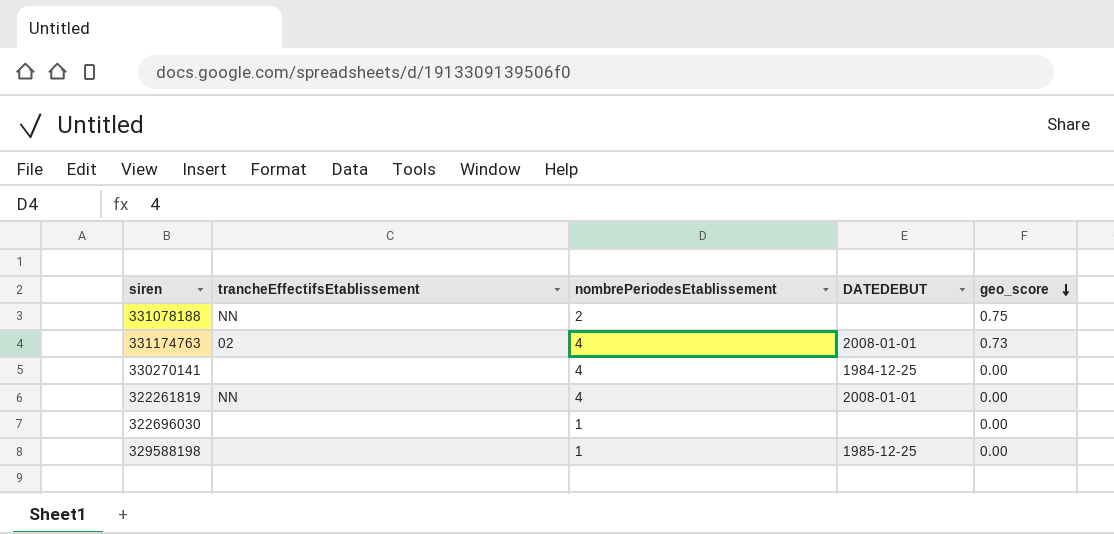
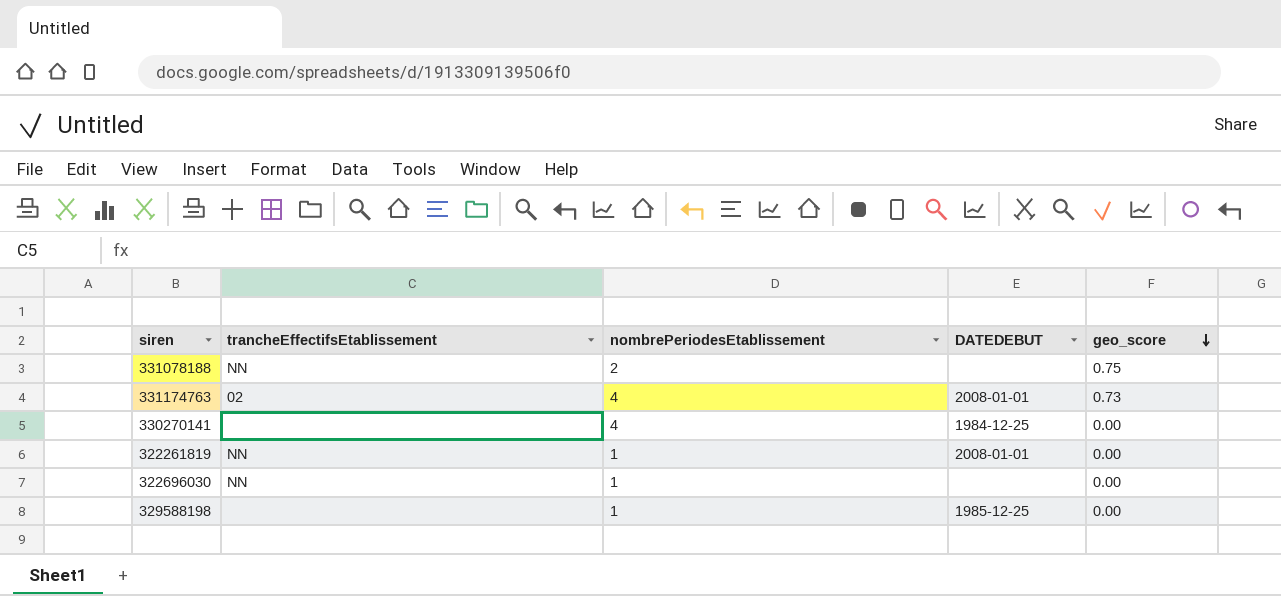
322261819 | nombrePeriodesEtablissement: 4 -> 1
322696030 | trancheEffectifsEtablissement: none -> NN

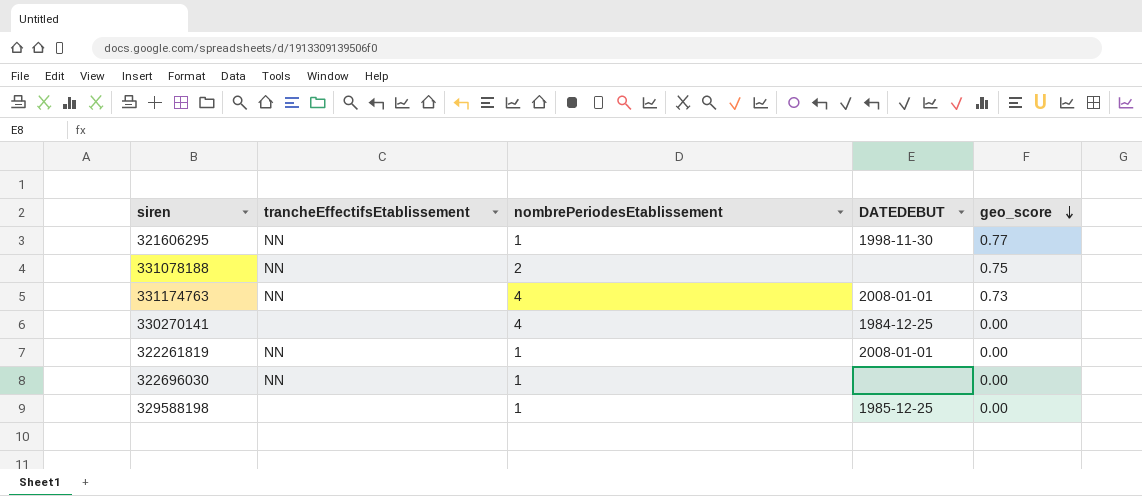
row 321606295: none -> NN | 1 | 1998-11-30 | 0.77
331174763 | trancheEffectifsEtablissement: 02 -> NN

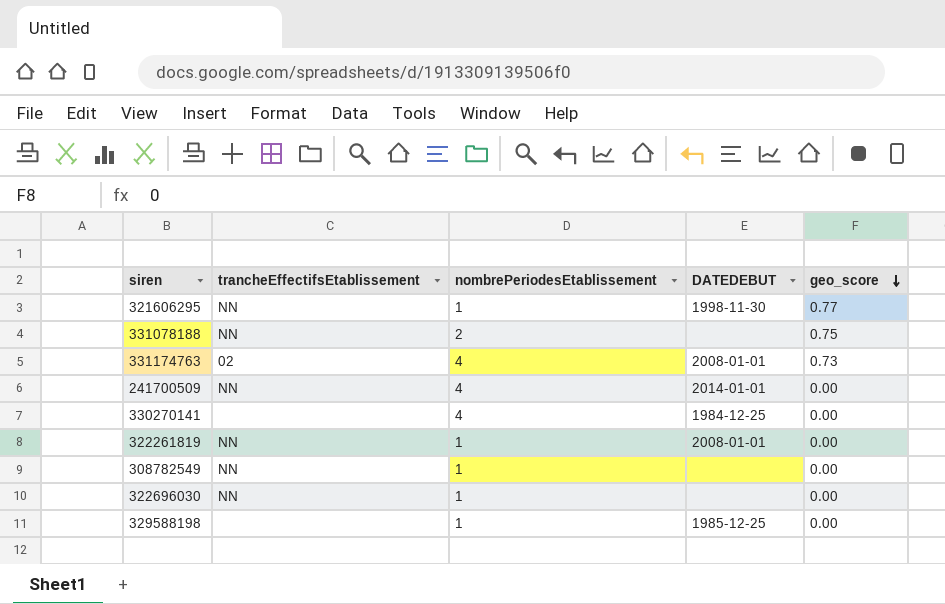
331174763 | trancheEffectifsEtablissement: NN -> 02
row 241700509: none -> NN | 4 | 2014-01-01 | 0.00
row 308782549: none -> NN | 1 | none | 0.00

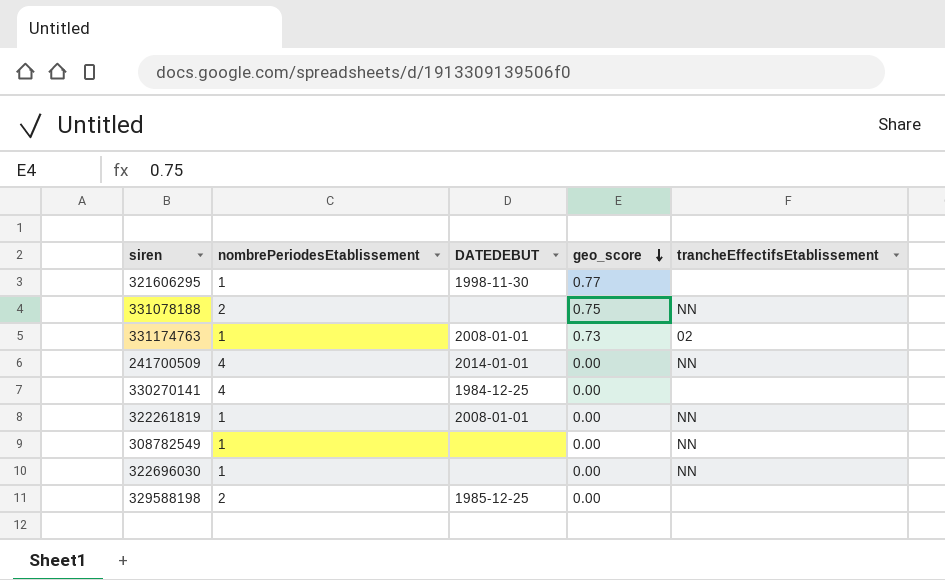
column trancheEffectifsEtablissement | position: 2 -> 5
321606295 | trancheEffectifsEtablissement: NN -> none
331174763 | nombrePeriodesEtablissement: 4 -> 1
329588198 | nombrePeriodesEtablissement: 1 -> 2

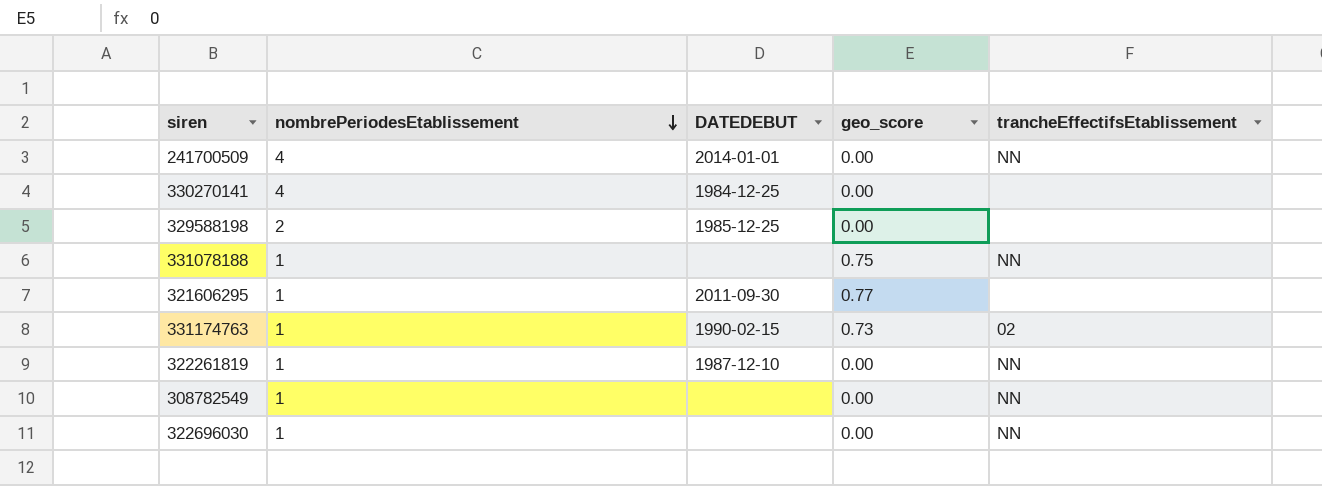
row order: geo_score descending -> nombrePeriodesEtablissement descending
331078188 | nombrePeriodesEtablissement: 2 -> 1
321606295 | DATEDEBUT: 1998-11-30 -> 2011-09-30
331174763 | DATEDEBUT: 2008-01-01 -> 1990-02-15
322261819 | DATEDEBUT: 2008-01-01 -> 1987-12-10

